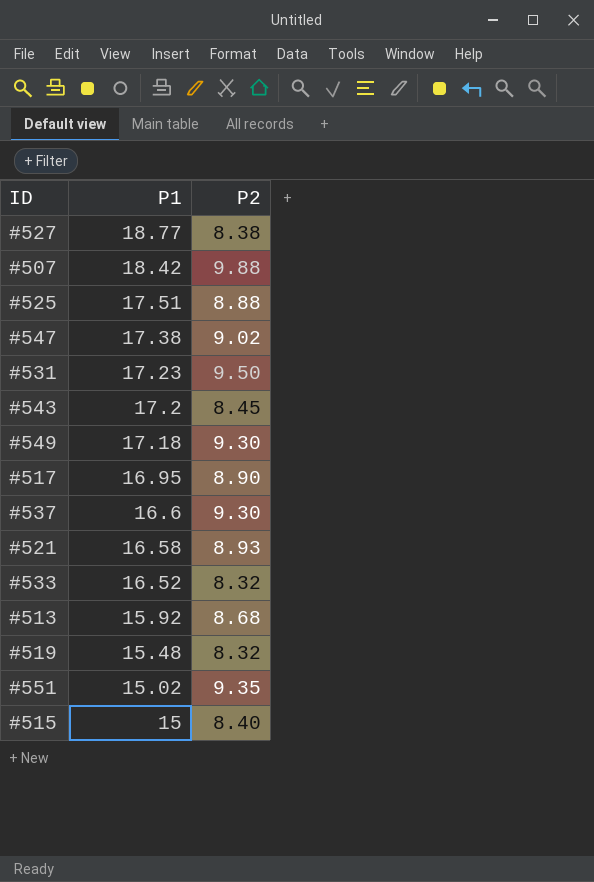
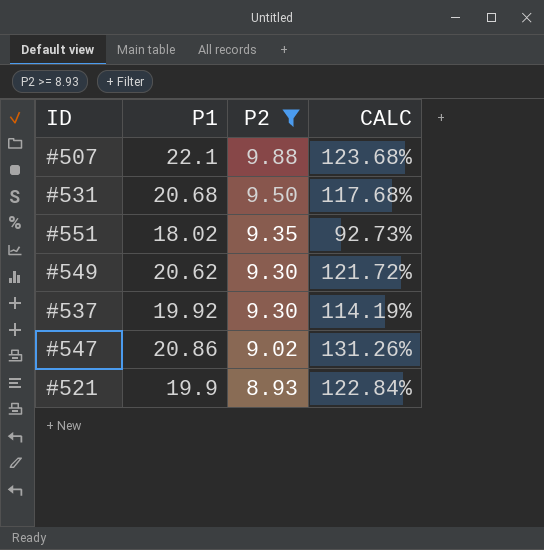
filter: none -> P2 >= 8.93
row order: P1 descending -> P2 descending
column CALC | formula: none -> ([P1] - [P2]) / [P2]
#507 | P1: 18.42 -> 22.1
#531 | P1: 17.23 -> 20.68
#551 | P1: 15.02 -> 18.02
#549 | P1: 17.18 -> 20.62
#537 | P1: 16.6 -> 19.92
#547 | P1: 17.38 -> 20.86
#521 | P1: 16.58 -> 19.9

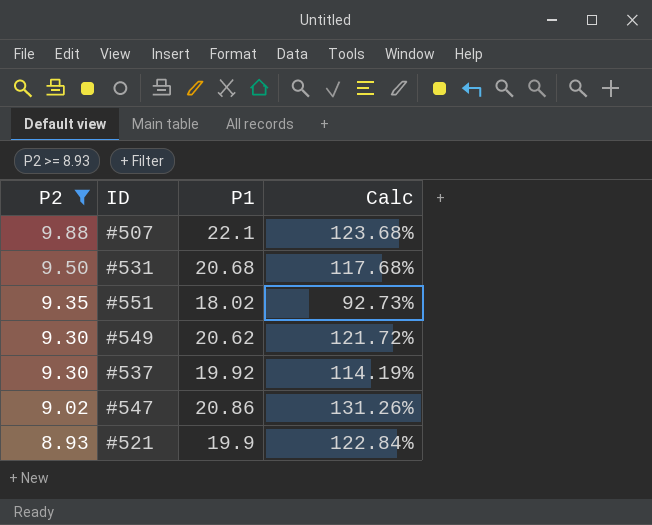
column P2 | position: 3 -> 1
column name: CALC -> Calc

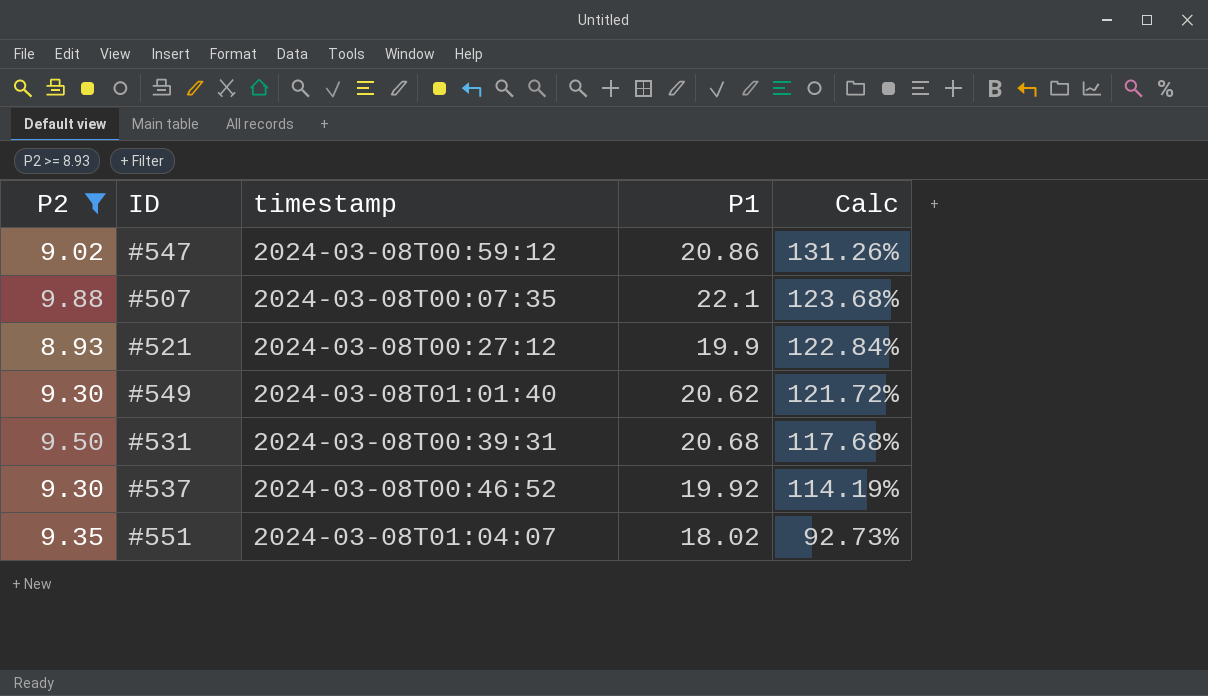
row order: P2 descending -> Calc descending
column timestamp | position: none -> 3

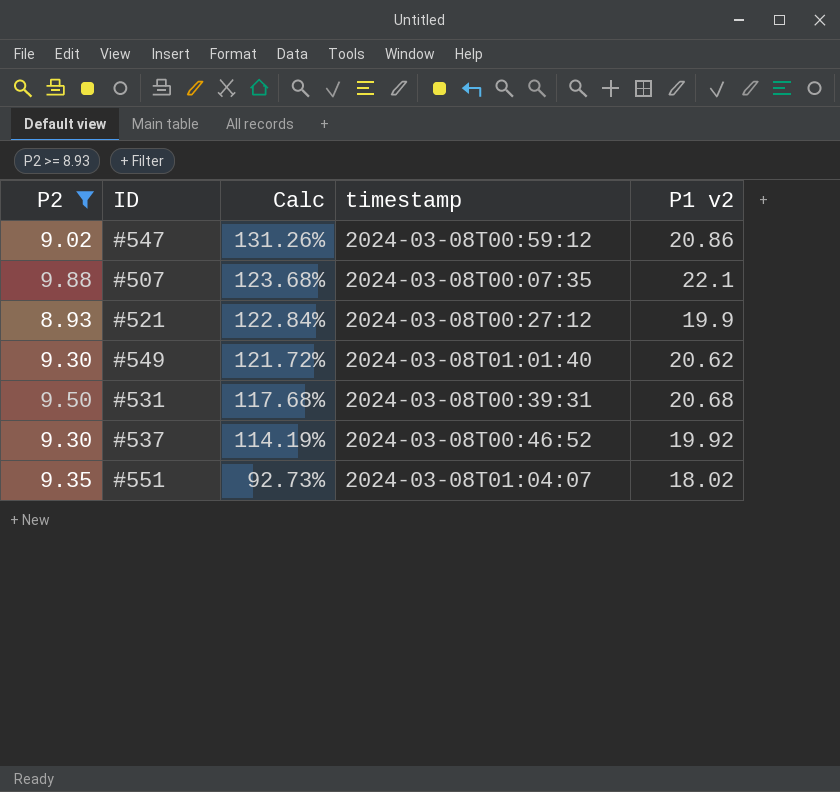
column Calc | position: 5 -> 3
column name: P1 -> P1 v2

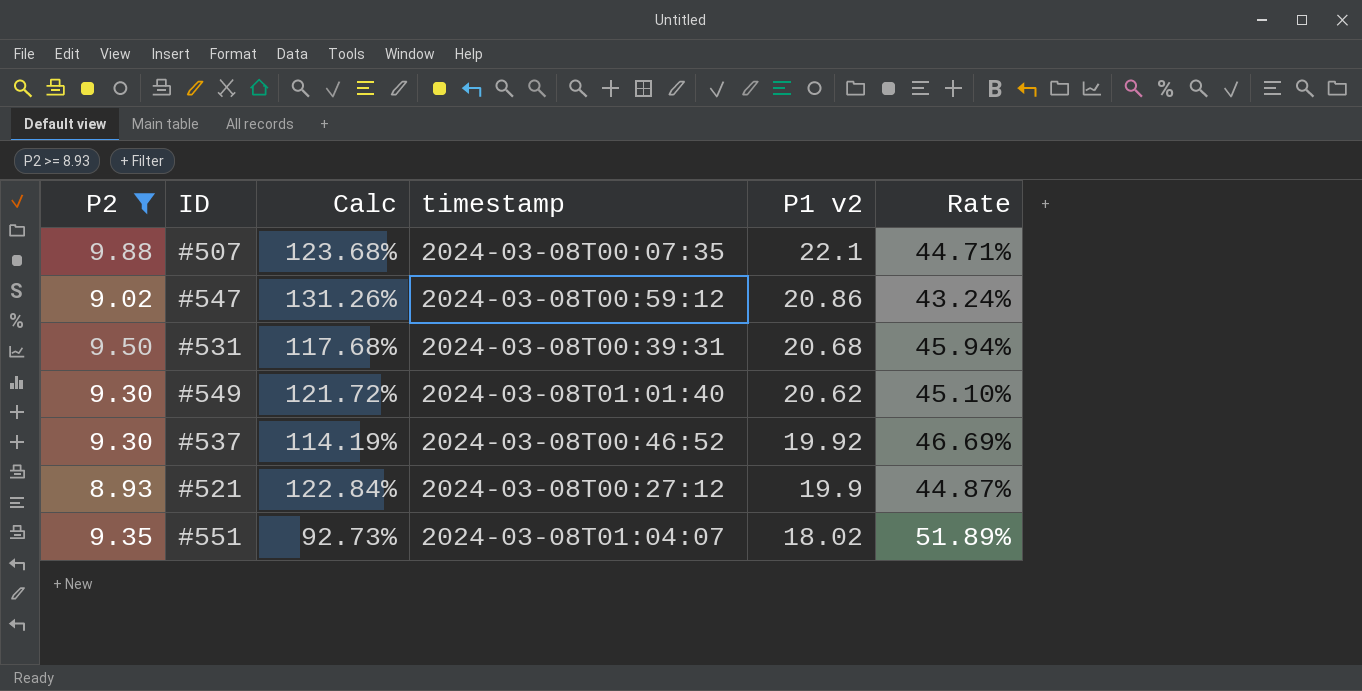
row order: Calc descending -> P1 v2 descending
column Rate | formula: none -> [P2] / [P1 v2]

